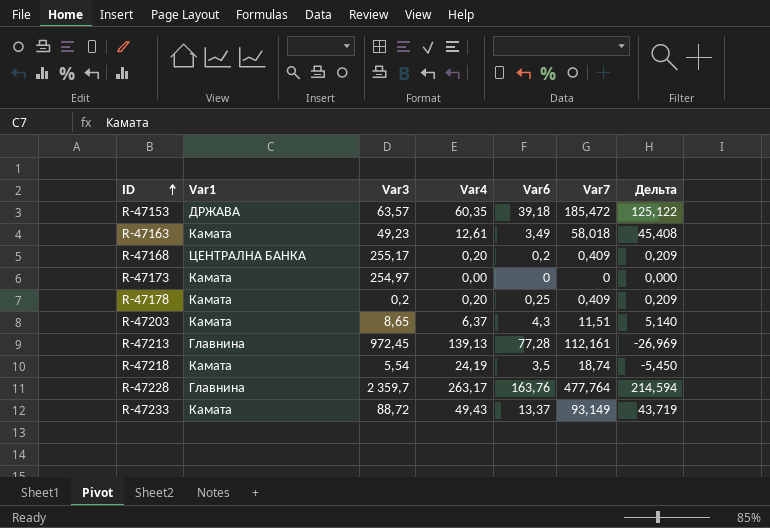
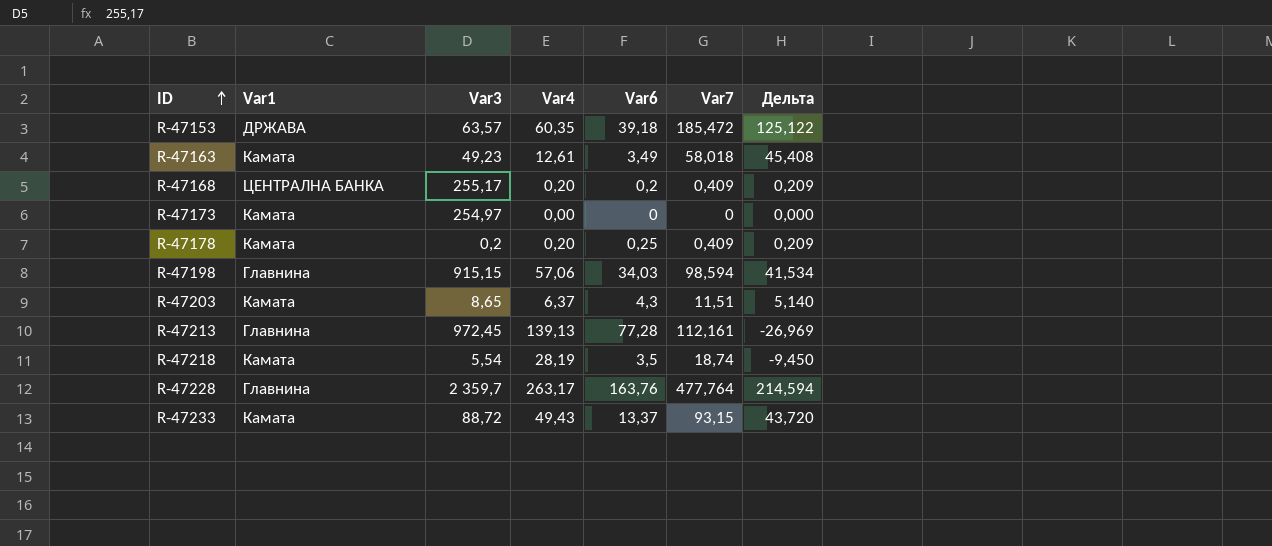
row R-47198: none -> Главнина | 915,15 | 57,06 | 34,03 | 98,594 | 41,534
R-47218 | Var4: 24,19 -> 28,19
R-47218 | Дельта: -5,450 -> -9,450
R-47233 | Var7: 93,149 -> 93,15
R-47233 | Дельта: 43,719 -> 43,720

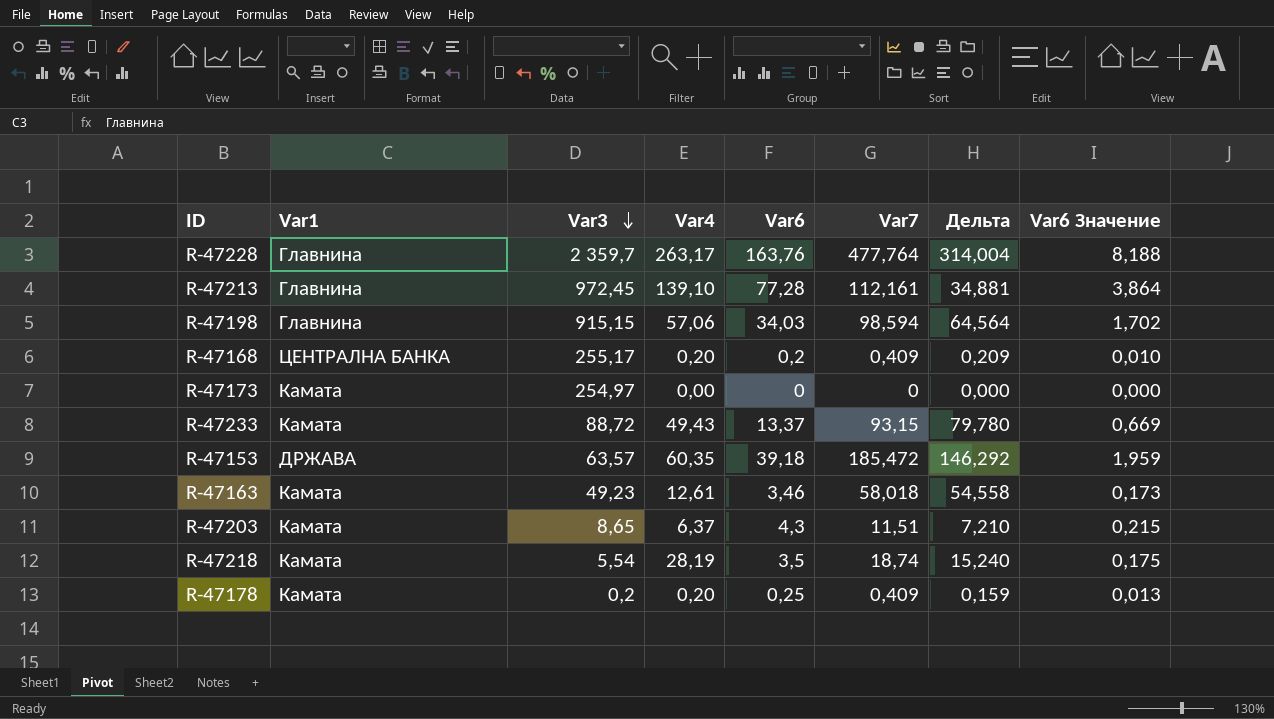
row order: ID ascending -> Var3 descending
column Дельта | formula: [Var7] - [Var4] -> [Var7] - [Var6]
column Var6 Значение | formula: none -> [Var6] * 0,05
R-47213 | Var4: 139,13 -> 139,10
R-47163 | Var6: 3,49 -> 3,46

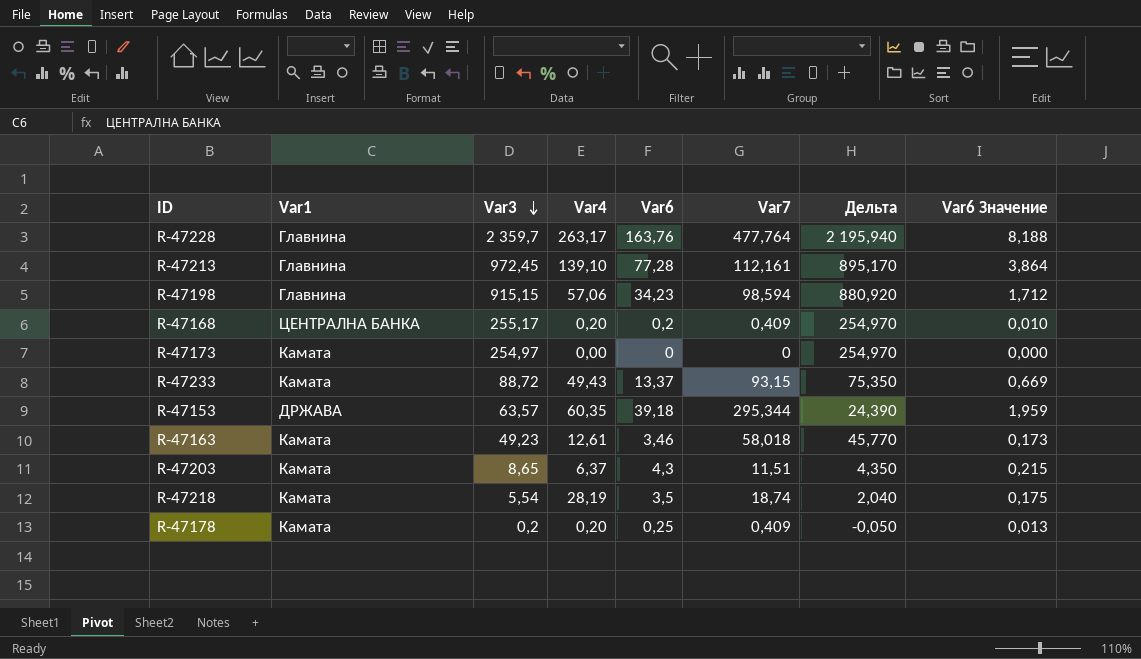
column Дельта | formula: [Var7] - [Var6] -> [Var3] - [Var6]
R-47198 | Var6: 34,03 -> 34,23
R-47198 | Var6 Значение: 1,702 -> 1,712
R-47153 | Var7: 185,472 -> 295,344

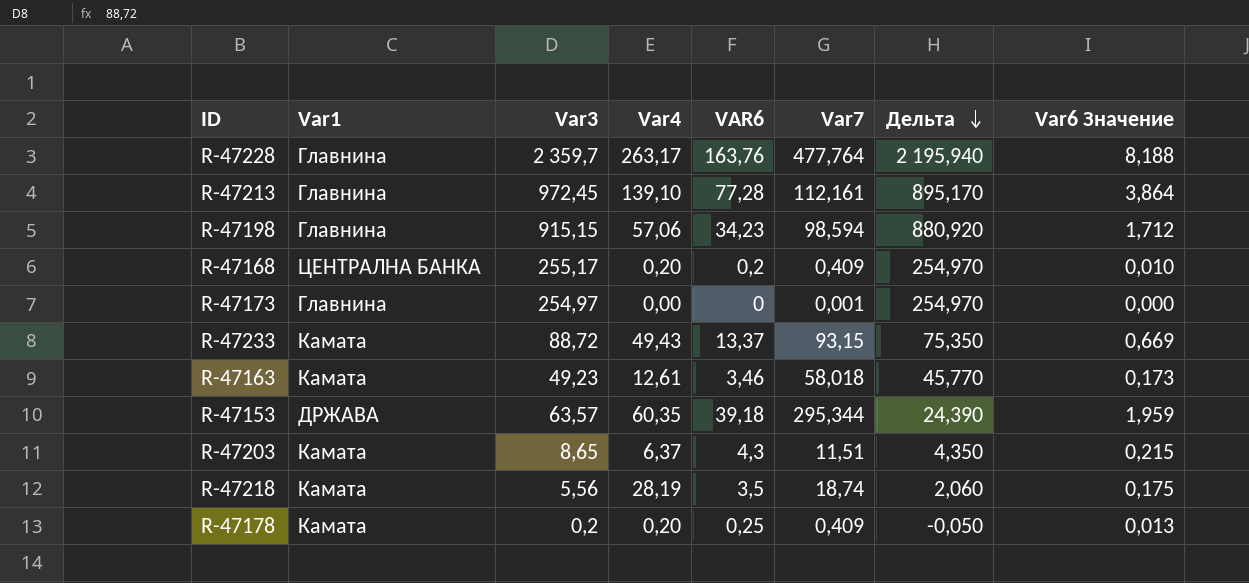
row order: Var3 descending -> Дельта descending
column name: Var6 -> VAR6
R-47173 | Var1: Камата -> Главнина
R-47173 | Var7: 0 -> 0,001
R-47218 | Var3: 5,54 -> 5,56
R-47218 | Дельта: 2,040 -> 2,060

